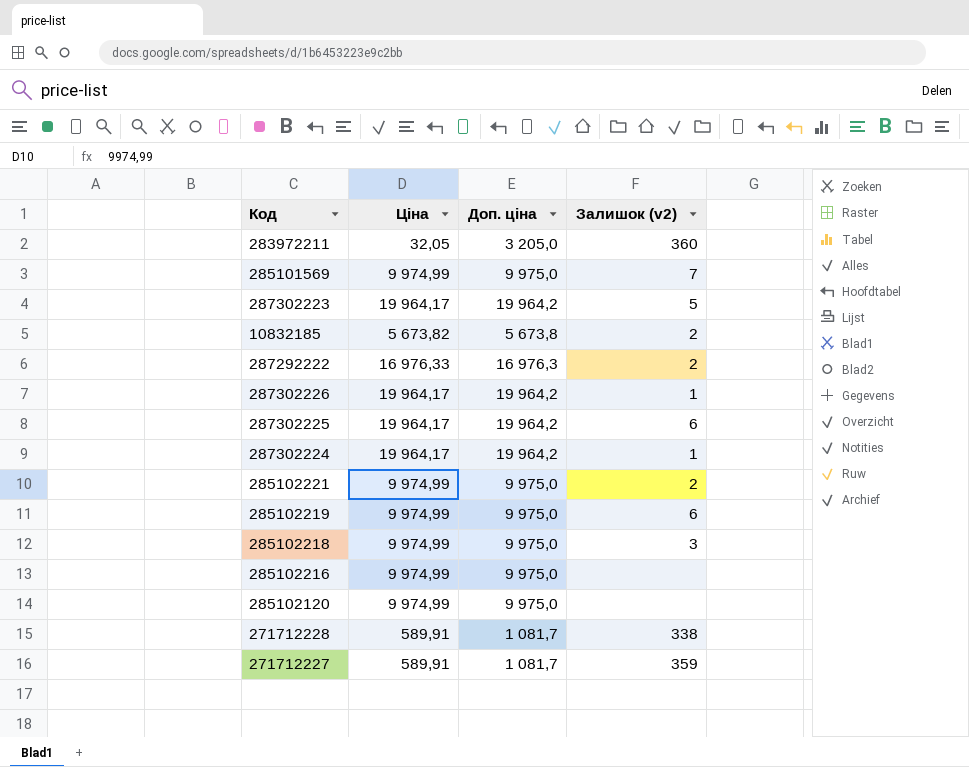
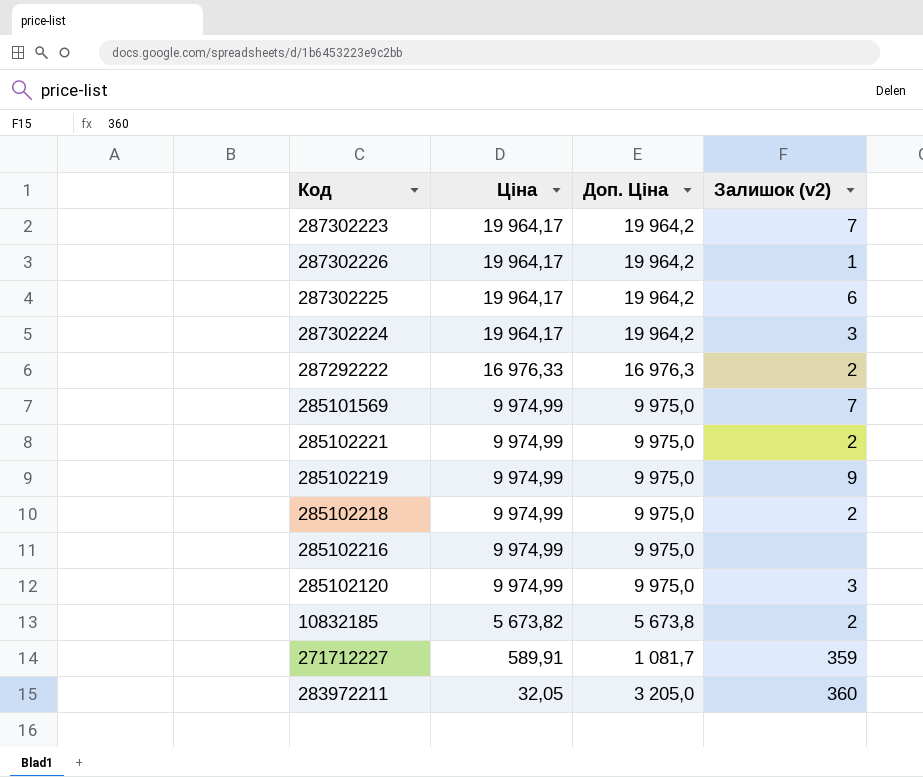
row order: none -> Ціна descending
column name: Доп. ціна -> Доп. Ціна
row 271712228: 589,91 | 1 081,7 | 338 -> none
287302223 | Залишок (v2): 5 -> 7
287302224 | Залишок (v2): 1 -> 3
285102219 | Залишок (v2): 6 -> 9
285102218 | Залишок (v2): 3 -> 2
285102120 | Залишок (v2): none -> 3

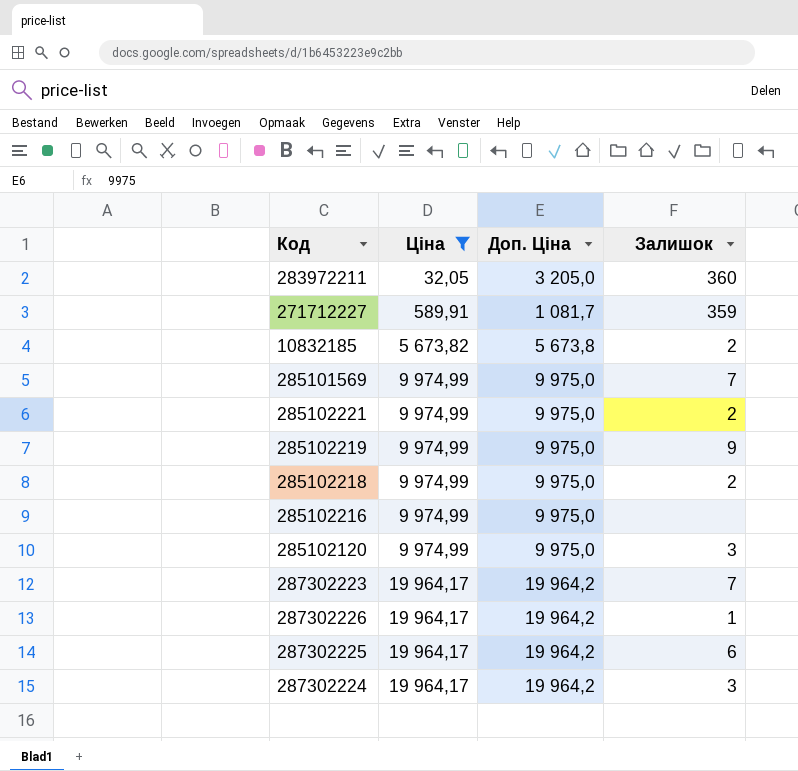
filter: none -> Ціна != 16 976,33
row order: Ціна descending -> Ціна ascending
column name: Залишок (v2) -> Залишок

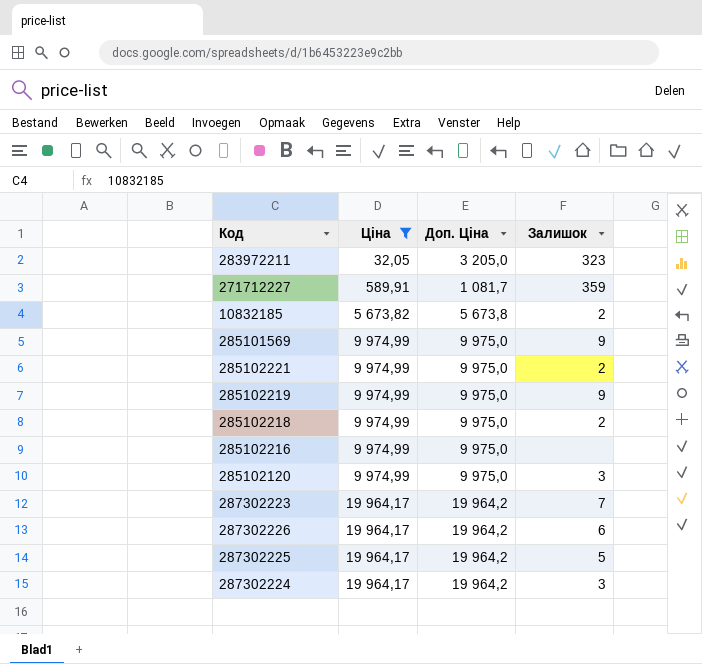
283972211 | Залишок: 360 -> 323
285101569 | Залишок: 7 -> 9
287302226 | Залишок: 1 -> 6
287302225 | Залишок: 6 -> 5

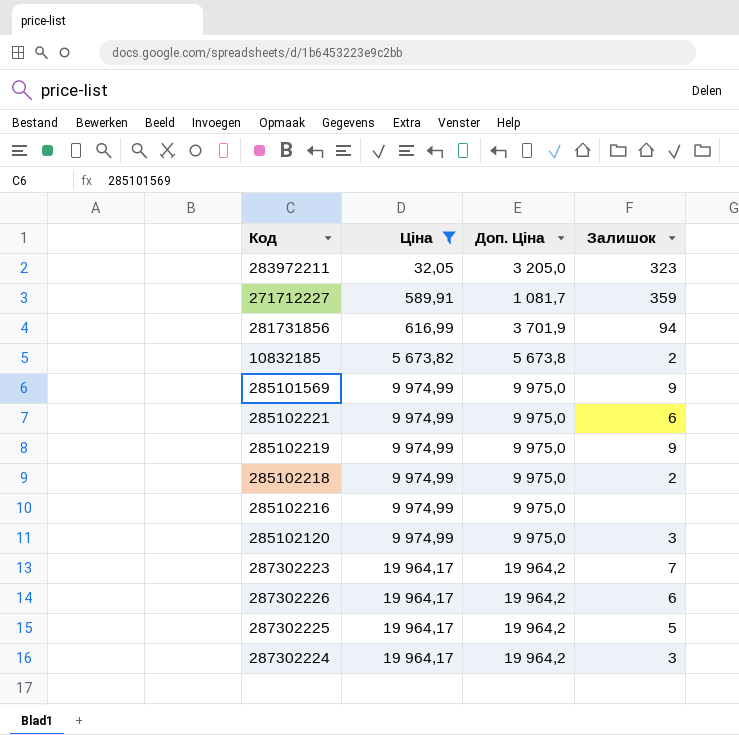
row 281731856: none -> 616,99 | 3 701,9 | 94
285102221 | Залишок: 2 -> 6

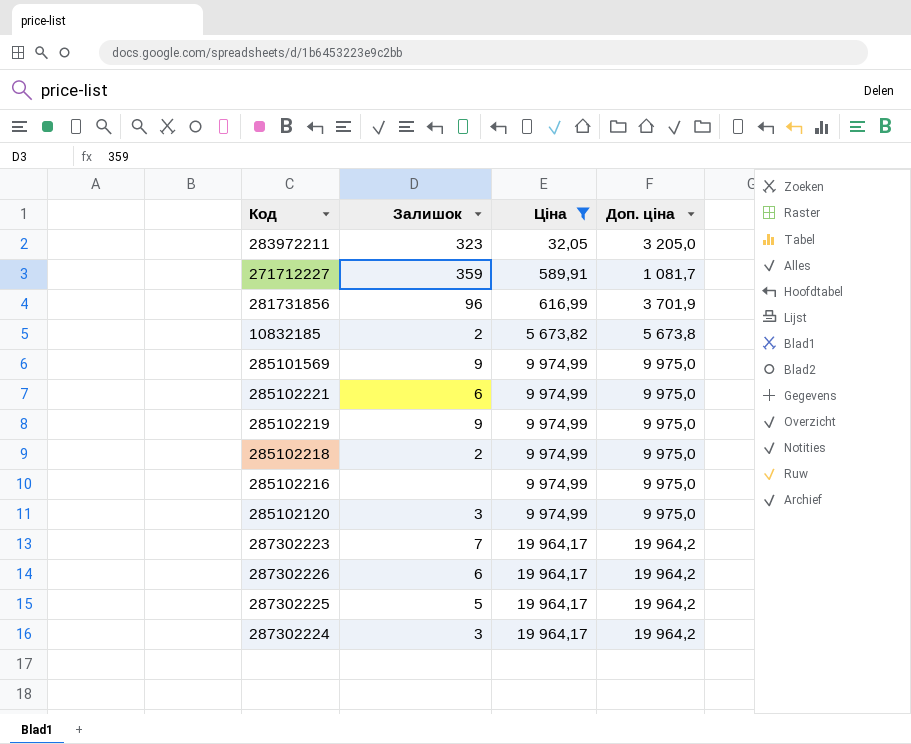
column Залишок | position: 4 -> 2
column name: Доп. Ціна -> Доп. ціна
281731856 | Залишок: 94 -> 96

